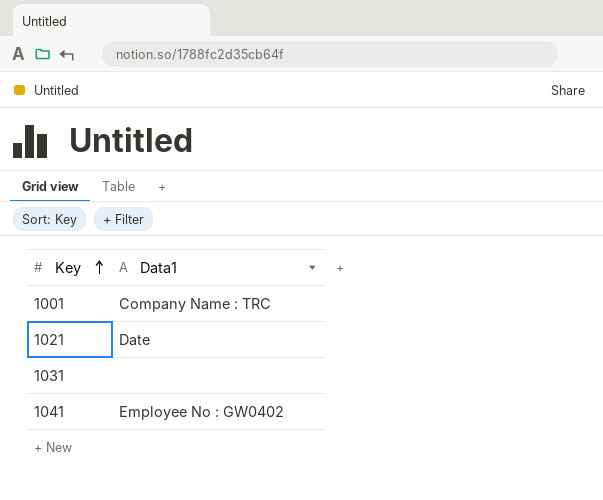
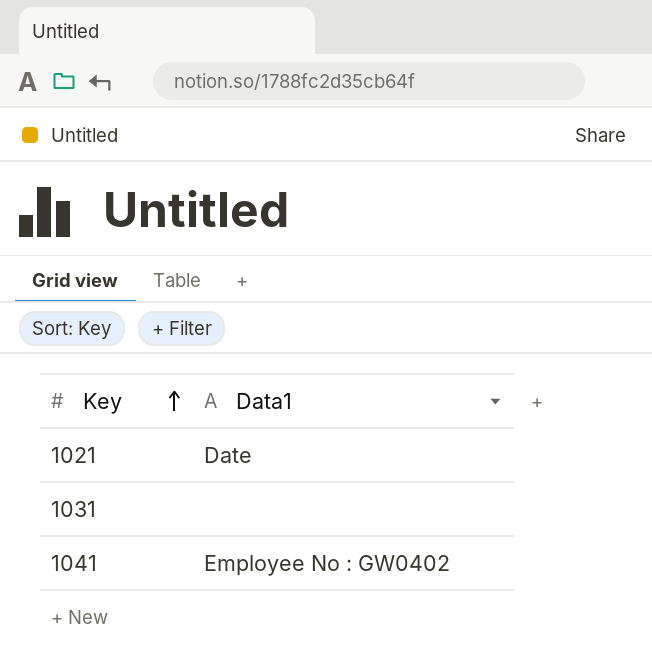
row 1001: Company Name : TRC -> none

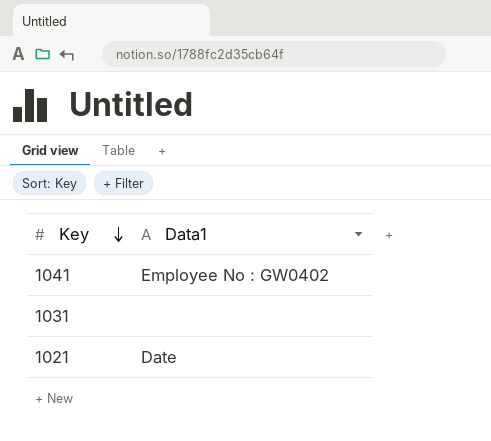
row order: Key ascending -> Key descending

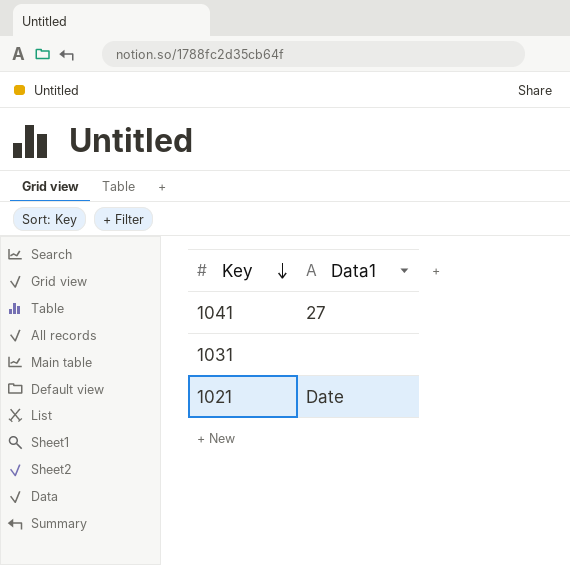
1041 | Data1: Employee No : GW0402 -> 27

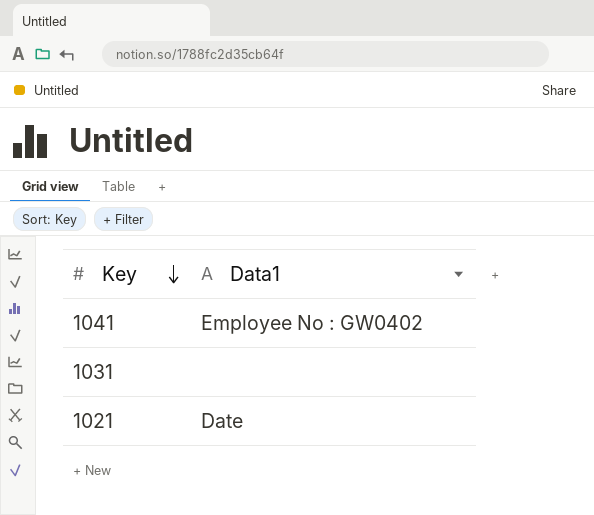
1041 | Data1: 27 -> Employee No : GW0402

